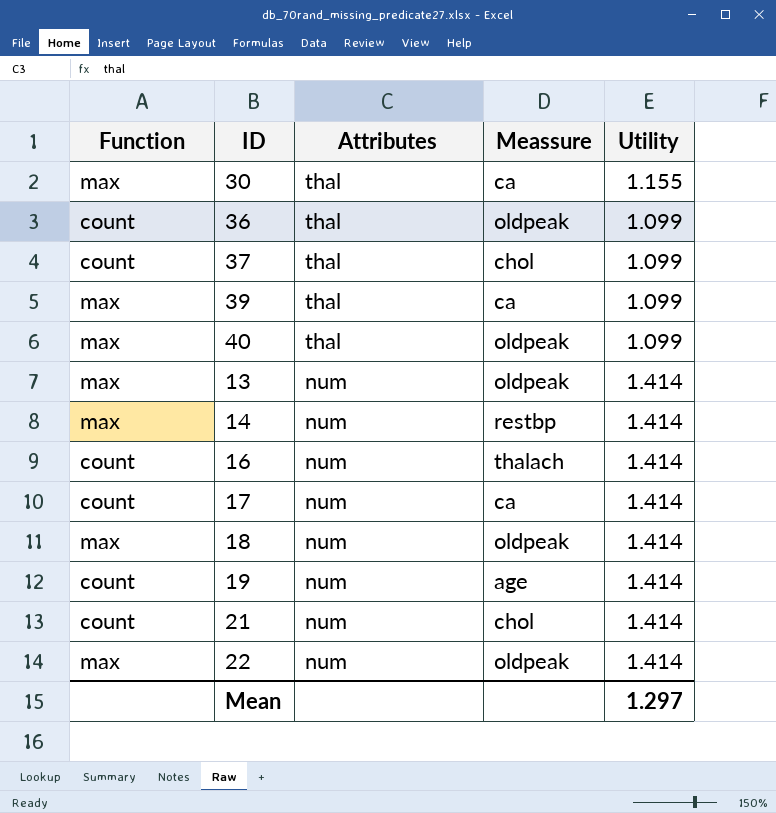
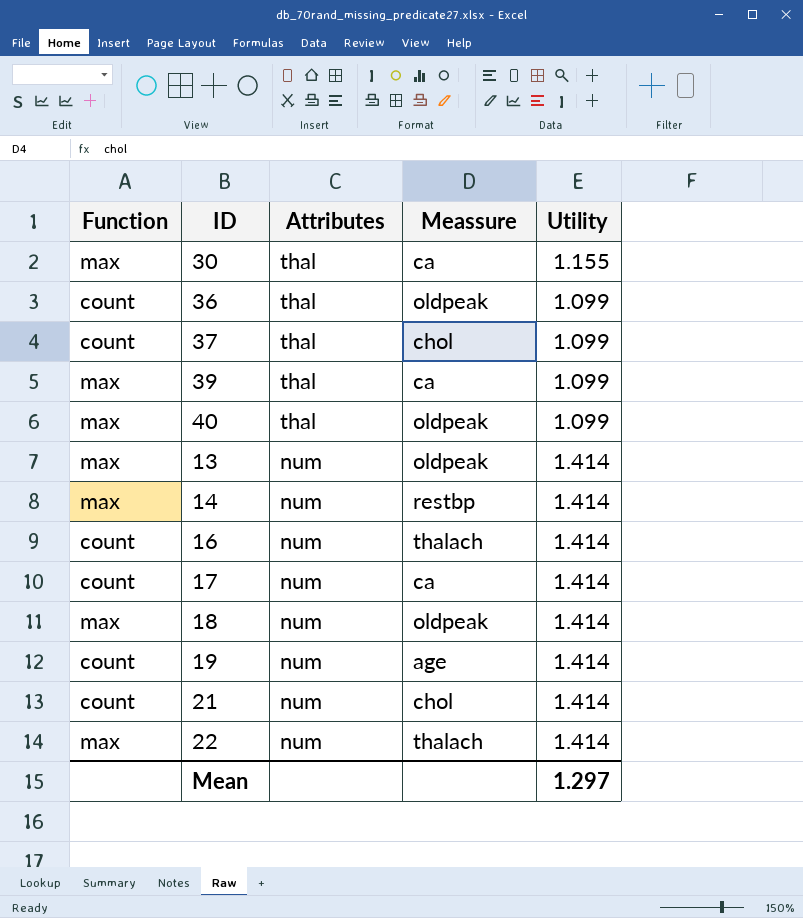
22 | Meassure: oldpeak -> thalach

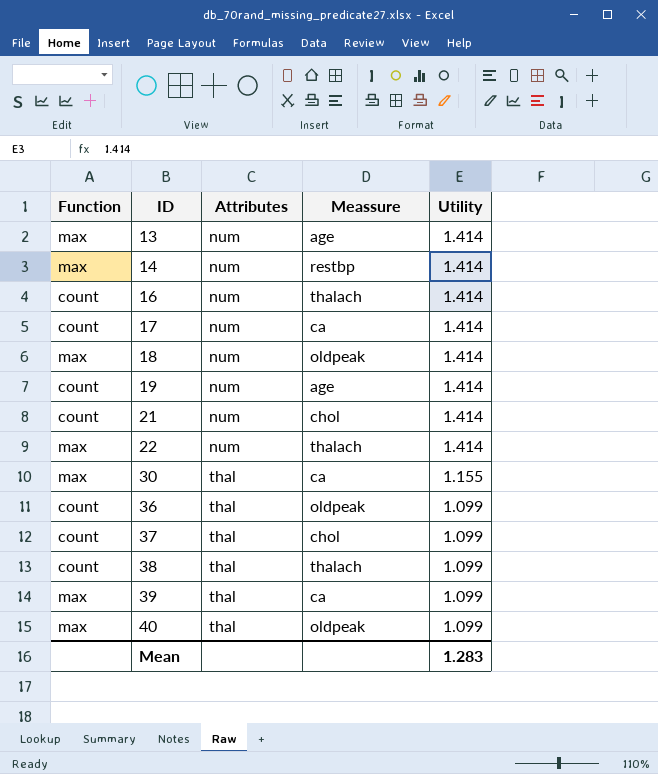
row order: Attributes descending -> ID ascending
13 | Meassure: oldpeak -> age
row 38: none -> count | thal | thalach | 1.099
Mean | Utility: 1.297 -> 1.283

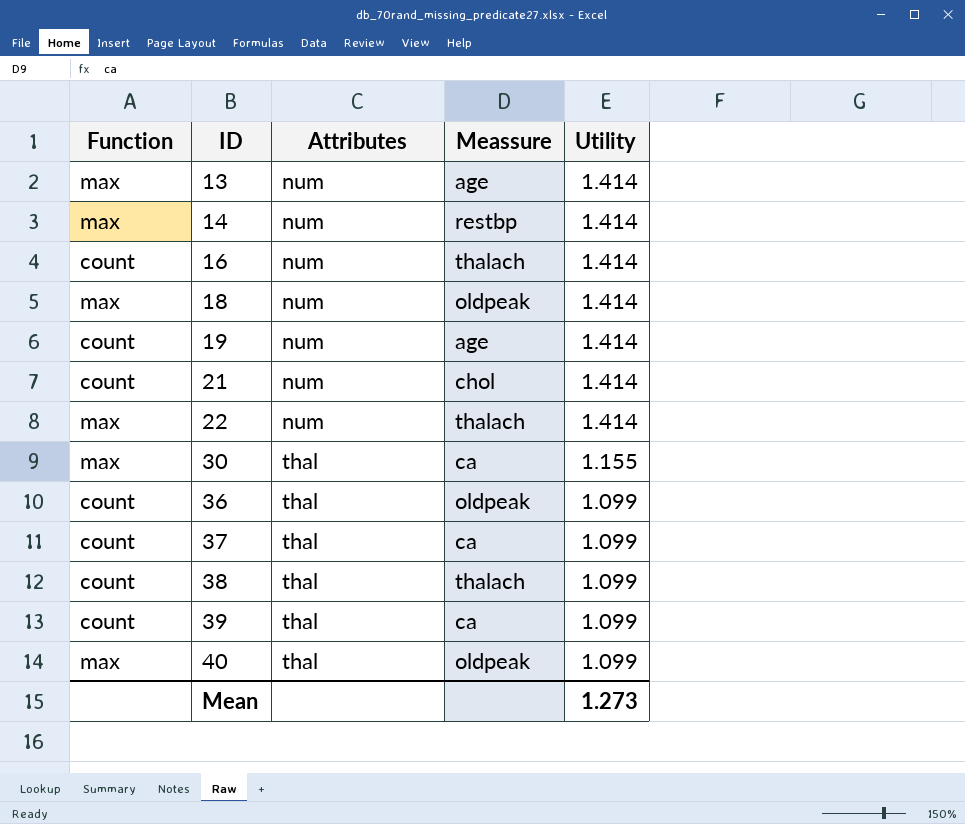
row 17: count | num | ca | 1.414 -> none
37 | Meassure: chol -> ca
39 | Function: max -> count
Mean | Utility: 1.283 -> 1.273

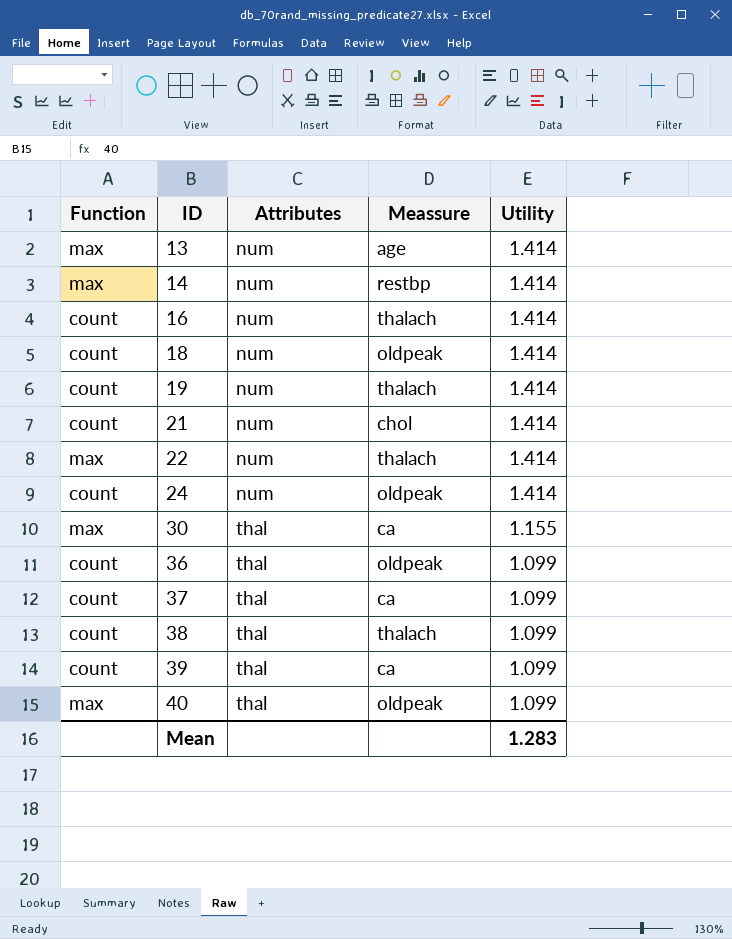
18 | Function: max -> count
19 | Meassure: age -> thalach
row 24: none -> count | num | oldpeak | 1.414
Mean | Utility: 1.273 -> 1.283

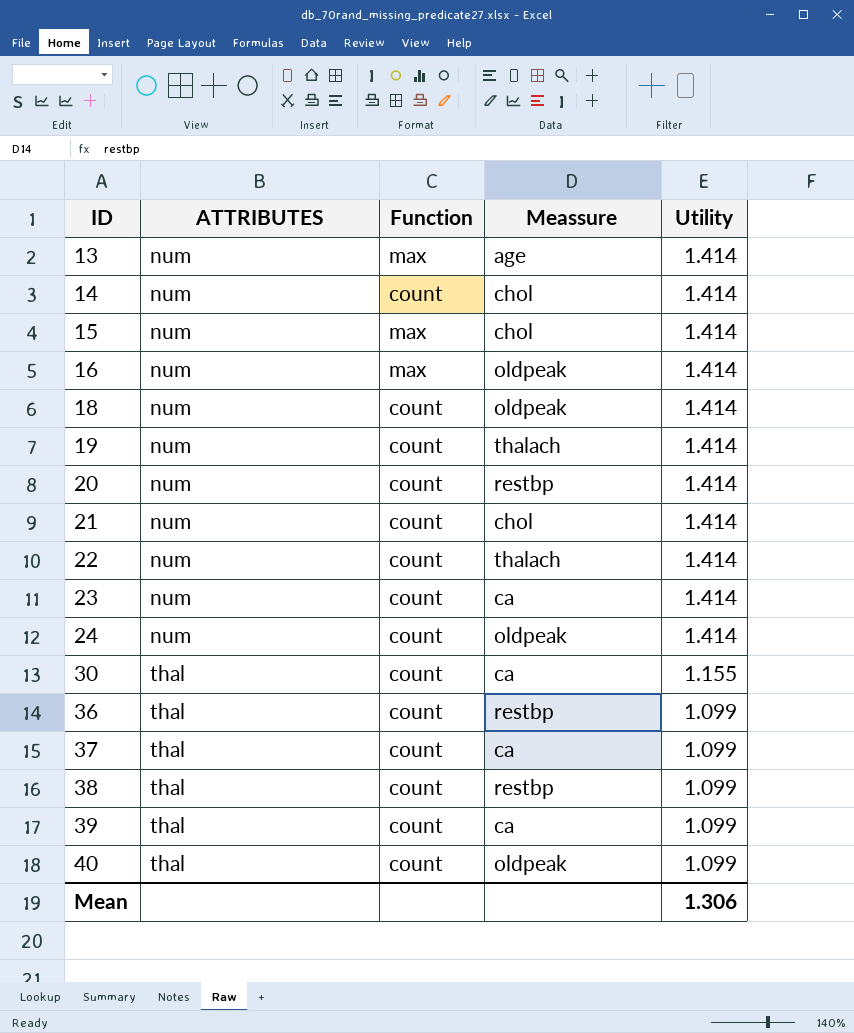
column name: Attributes -> ATTRIBUTES
column Function | position: 1 -> 3
14 | Function: max -> count
14 | Meassure: restbp -> chol
row 15: none -> num | max | chol | 1.414
16 | Function: count -> max
16 | Meassure: thalach -> oldpeak
row 20: none -> num | count | restbp | 1.414
22 | Function: max -> count
row 23: none -> num | count | ca | 1.414
30 | Function: max -> count
36 | Meassure: oldpeak -> restbp
38 | Meassure: thalach -> restbp
40 | Function: max -> count
Mean | Utility: 1.283 -> 1.306

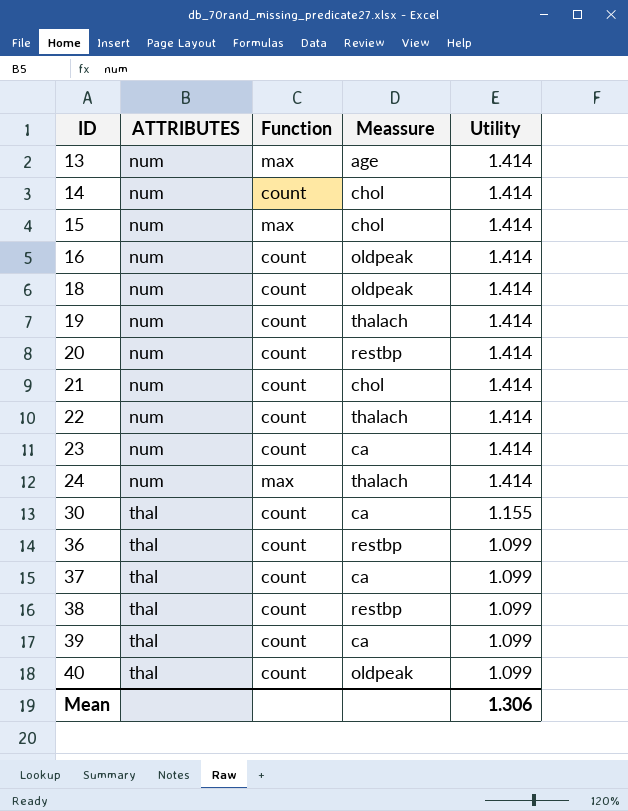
16 | Function: max -> count
24 | Function: count -> max
24 | Meassure: oldpeak -> thalach

